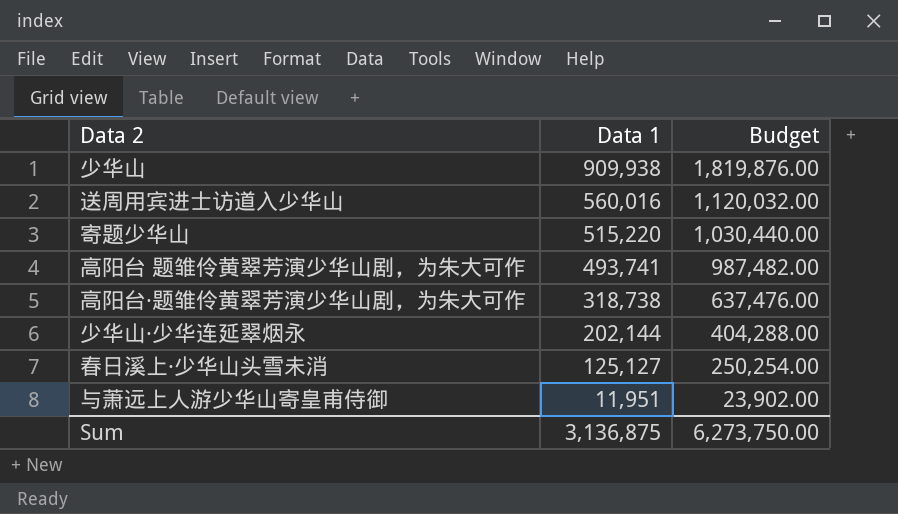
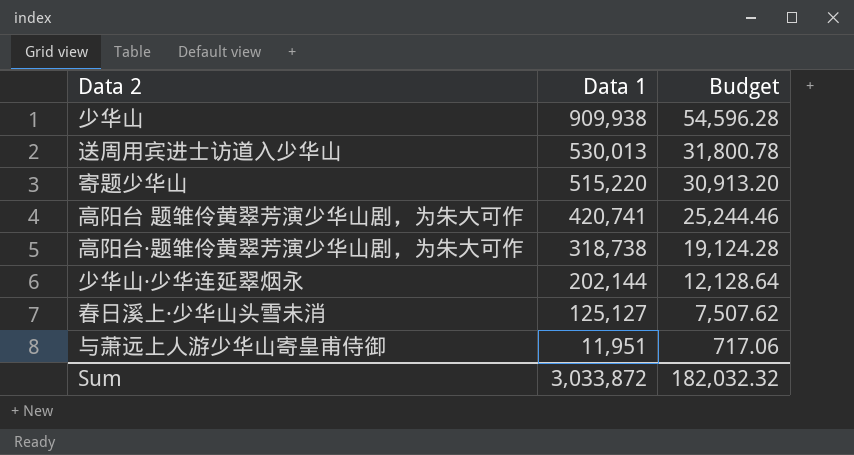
column Budget | formula: [Data 1] * 2 -> [Data 1] * 0.06
送周用宾进士访道入少华山 | Data 1: 560,016 -> 530,013
高阳台 题雏伶黄翠芳演少华山剧，为朱大可作 | Data 1: 493,741 -> 420,741
Sum | Data 1: 3,136,875 -> 3,033,872
Sum | Budget: 6,273,750.00 -> 182,032.32

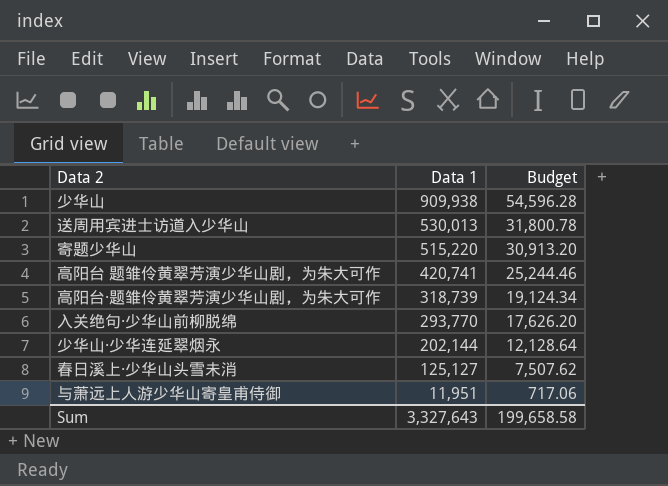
高阳台·题雏伶黄翠芳演少华山剧，为朱大可作 | Data 1: 318,738 -> 318,739
高阳台·题雏伶黄翠芳演少华山剧，为朱大可作 | Budget: 19,124.28 -> 19,124.34
row 入关绝句·少华山前柳脱绵: none -> 293,770 | 17,626.20
Sum | Data 1: 3,033,872 -> 3,327,643
Sum | Budget: 182,032.32 -> 199,658.58

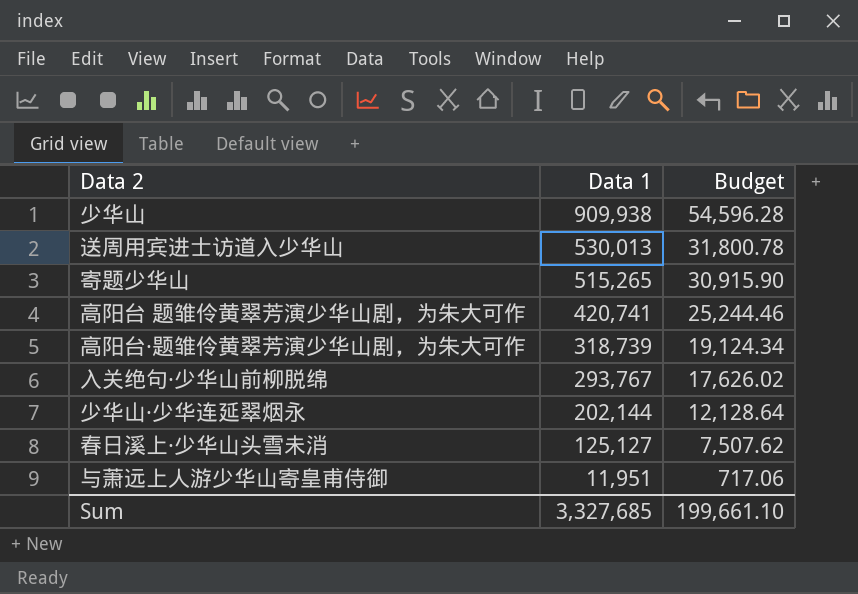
寄题少华山 | Data 1: 515,220 -> 515,265
寄题少华山 | Budget: 30,913.20 -> 30,915.90
入关绝句·少华山前柳脱绵 | Data 1: 293,770 -> 293,767
入关绝句·少华山前柳脱绵 | Budget: 17,626.20 -> 17,626.02
Sum | Data 1: 3,327,643 -> 3,327,685
Sum | Budget: 199,658.58 -> 199,661.10

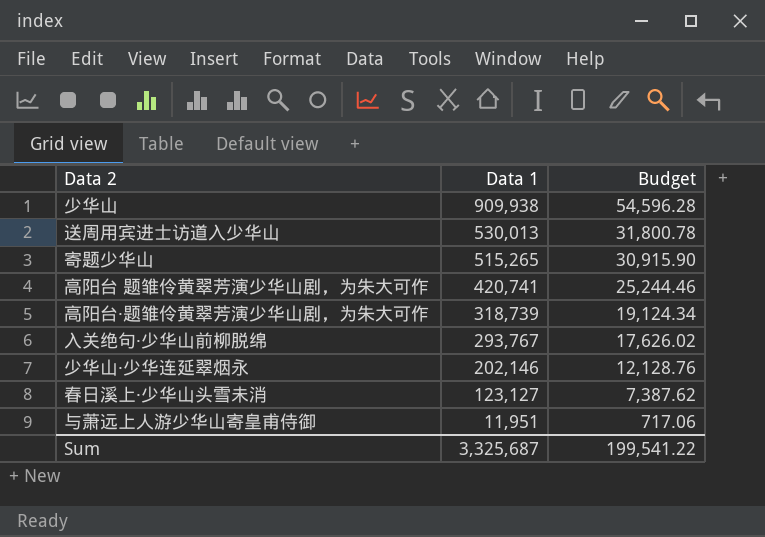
少华山·少华连延翠烟永 | Data 1: 202,144 -> 202,146
少华山·少华连延翠烟永 | Budget: 12,128.64 -> 12,128.76
春日溪上·少华山头雪未消 | Data 1: 125,127 -> 123,127
春日溪上·少华山头雪未消 | Budget: 7,507.62 -> 7,387.62
Sum | Data 1: 3,327,685 -> 3,325,687
Sum | Budget: 199,661.10 -> 199,541.22

